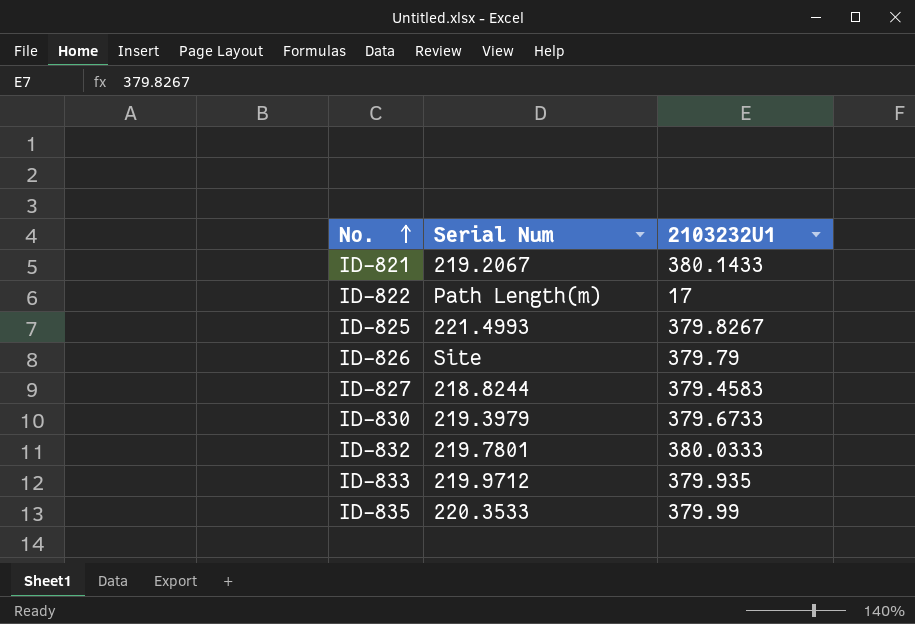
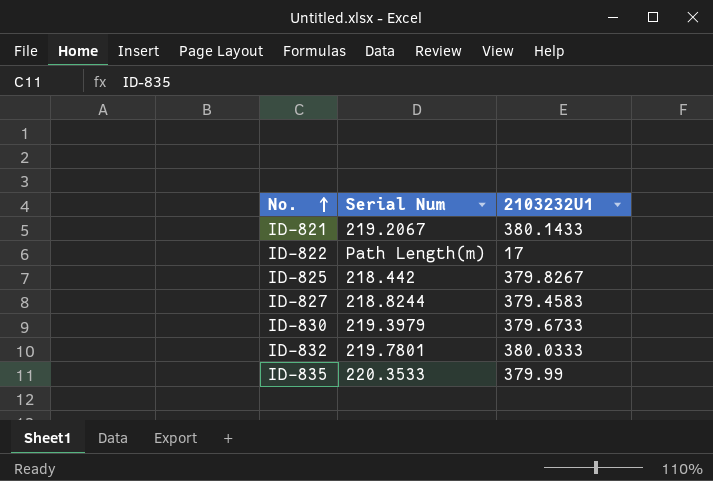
row ID-826: Site | 379.79 -> none
row ID-833: 219.9712 | 379.935 -> none
ID-825 | Serial Num: 221.4993 -> 218.442

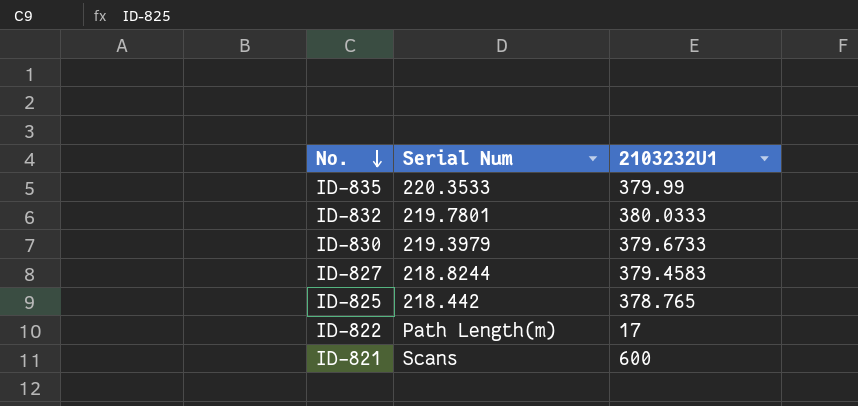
row order: No. ascending -> No. descending
ID-825 | 2103232U1: 379.8267 -> 378.765
ID-821 | Serial Num: 219.2067 -> Scans
ID-821 | 2103232U1: 380.1433 -> 600

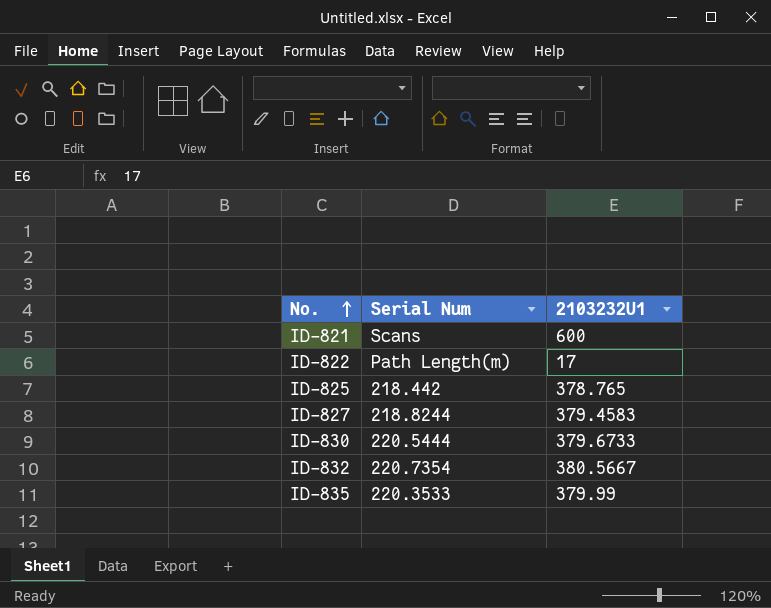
row order: No. descending -> No. ascending
ID-830 | Serial Num: 219.3979 -> 220.5444
ID-832 | Serial Num: 219.7801 -> 220.7354
ID-832 | 2103232U1: 380.0333 -> 380.5667

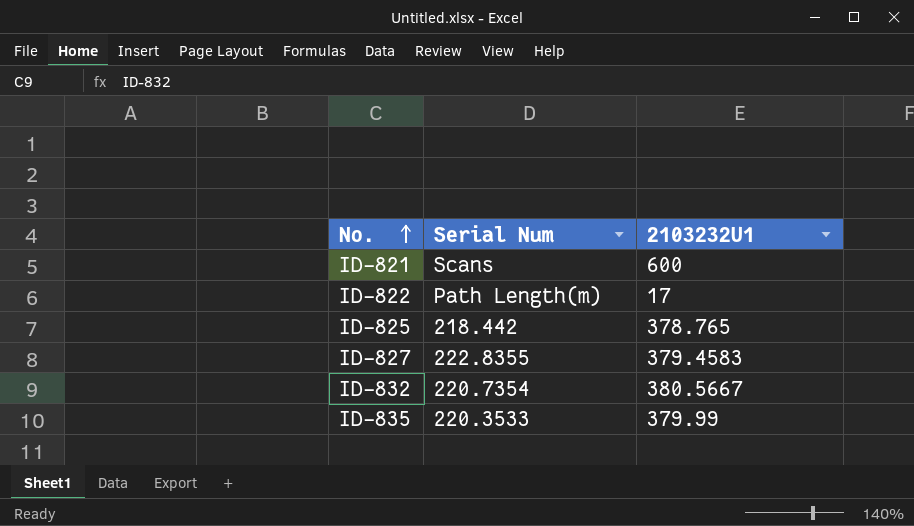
row ID-830: 220.5444 | 379.6733 -> none
ID-827 | Serial Num: 218.8244 -> 222.8355

